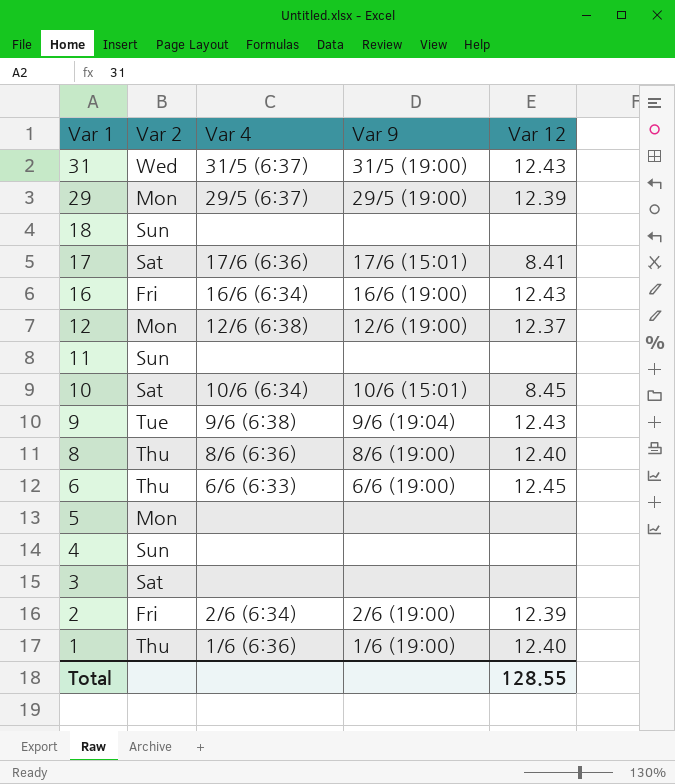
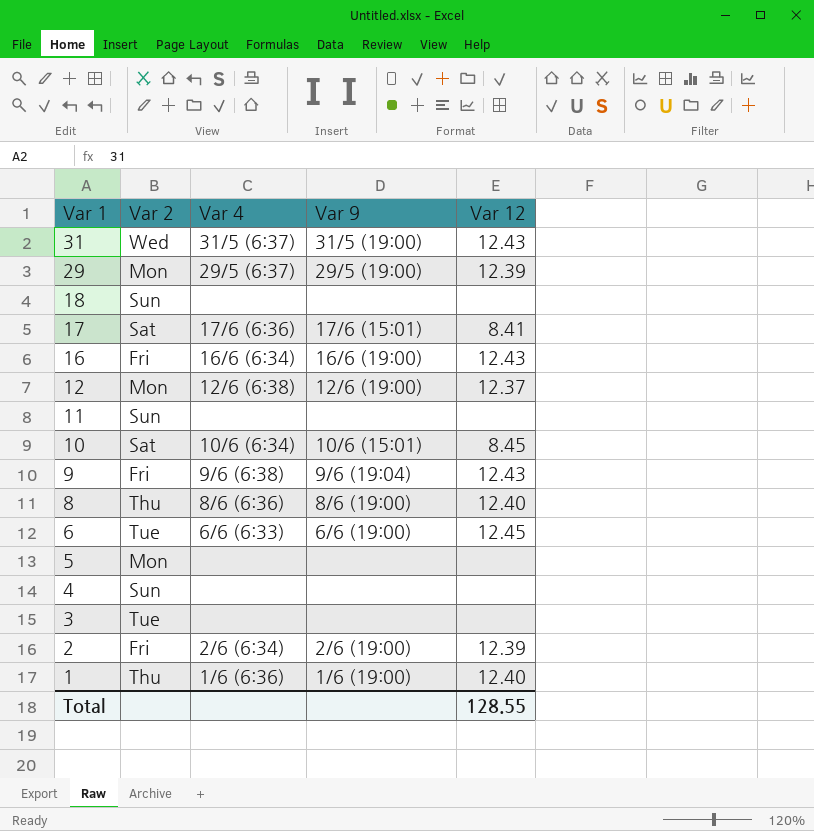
9 | Var 2: Tue -> Fri
6 | Var 2: Thu -> Tue
3 | Var 2: Sat -> Tue

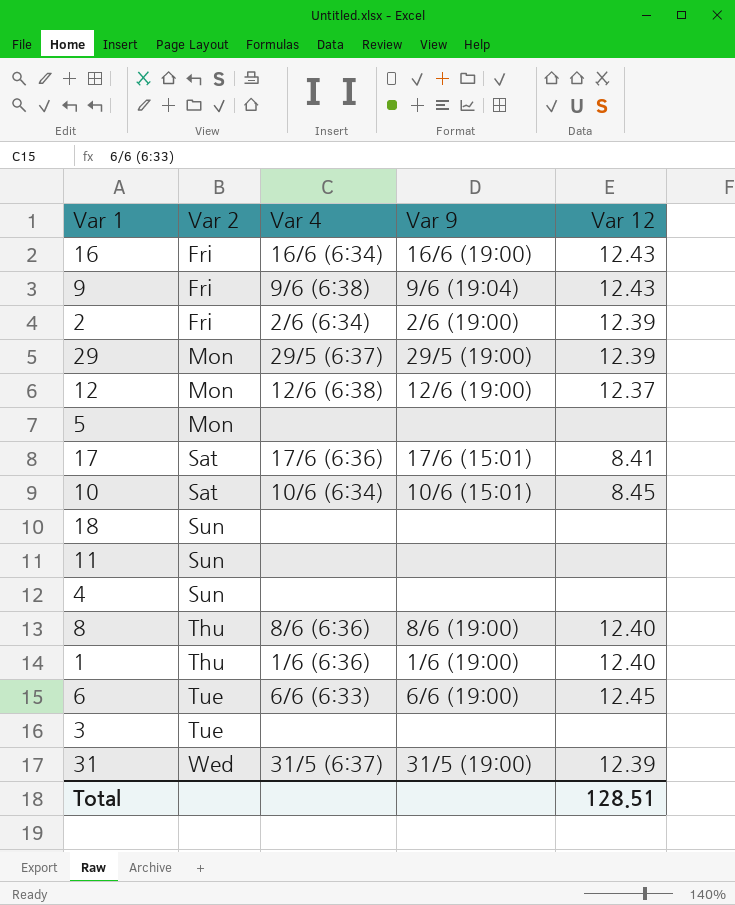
row order: Var 1 descending -> Var 2 ascending
31 | Var 12: 12.43 -> 12.39
Total | Var 12: 128.55 -> 128.51

